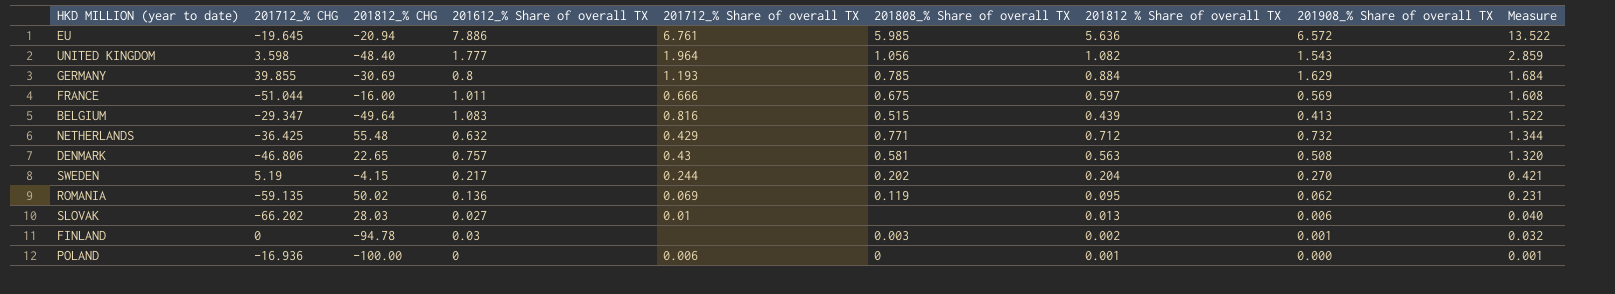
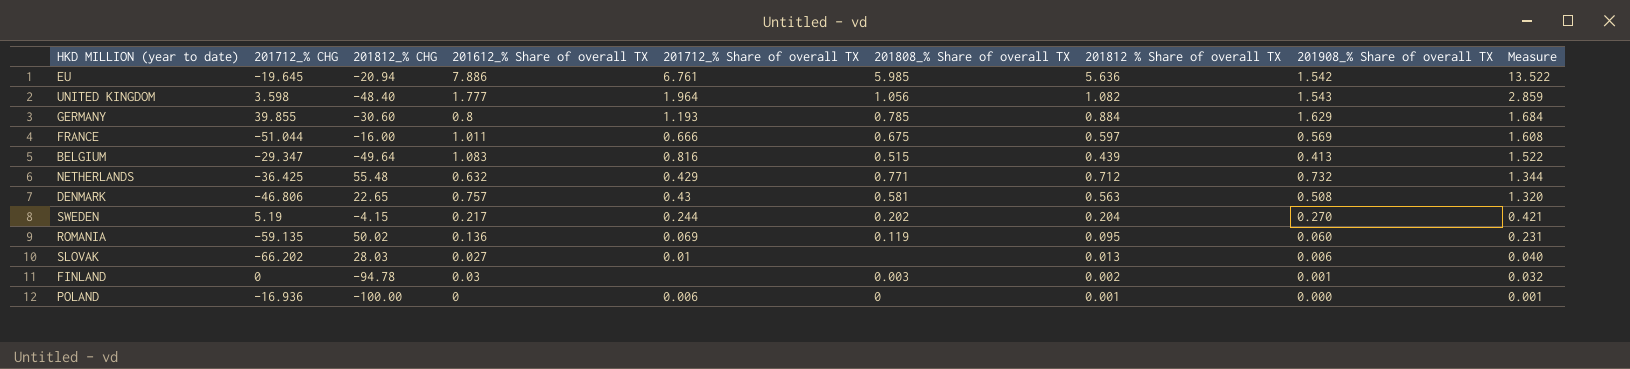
EU | 201908_% Share of overall TX: 6.572 -> 1.542
GERMANY | 201812_% CHG: -30.69 -> -30.60
ROMANIA | 201908_% Share of overall TX: 0.062 -> 0.060

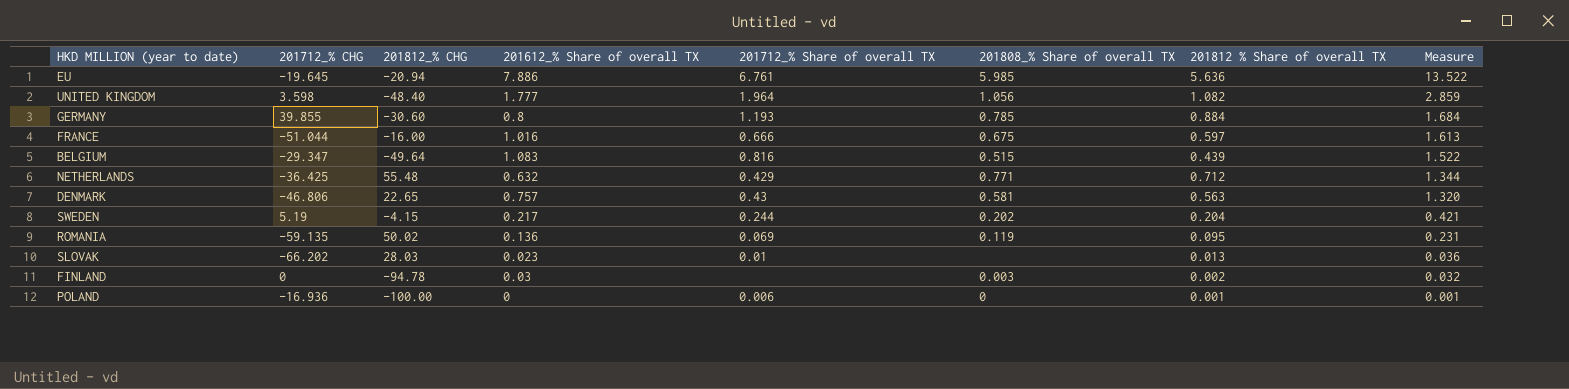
column 201908_% Share of overall TX | position: 8 -> none
FRANCE | 201612_% Share of overall TX: 1.011 -> 1.016
FRANCE | Measure: 1.608 -> 1.613
SLOVAK | 201612_% Share of overall TX: 0.027 -> 0.023
SLOVAK | Measure: 0.040 -> 0.036

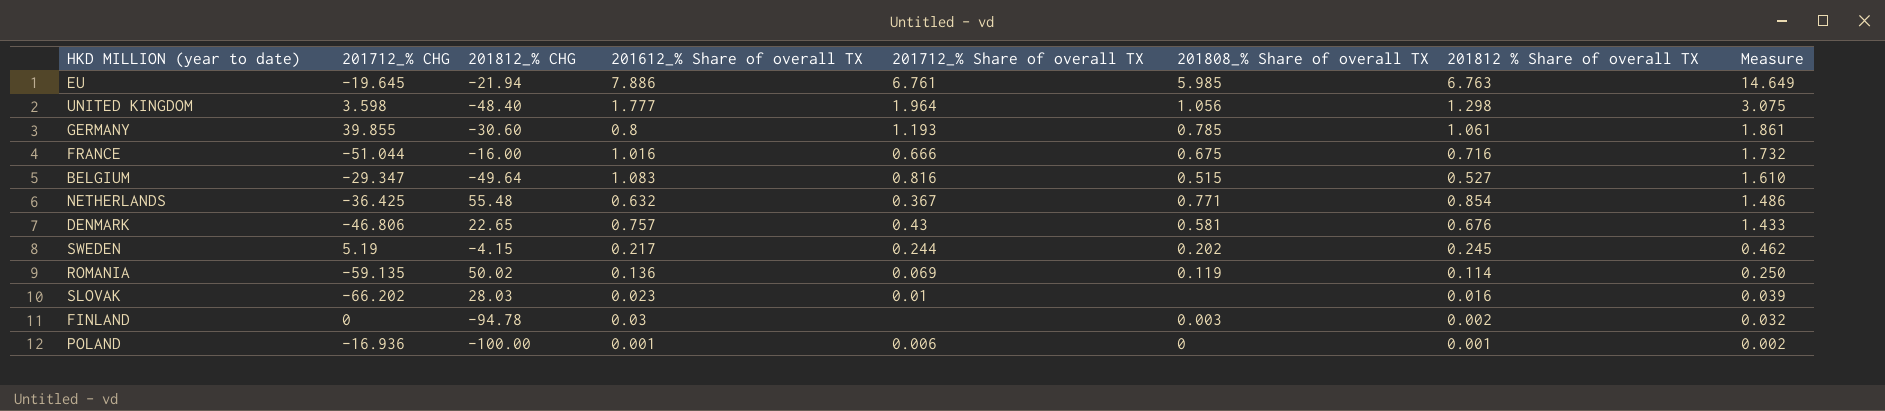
EU | 201812_% CHG: -20.94 -> -21.94
EU | 201812 % Share of overall TX: 5.636 -> 6.763
EU | Measure: 13.522 -> 14.649
UNITED KINGDOM | 201812 % Share of overall TX: 1.082 -> 1.298
UNITED KINGDOM | Measure: 2.859 -> 3.075
GERMANY | 201812 % Share of overall TX: 0.884 -> 1.061
GERMANY | Measure: 1.684 -> 1.861
FRANCE | 201812 % Share of overall TX: 0.597 -> 0.716
FRANCE | Measure: 1.613 -> 1.732
BELGIUM | 201812 % Share of overall TX: 0.439 -> 0.527
BELGIUM | Measure: 1.522 -> 1.610
NETHERLANDS | 201712_% Share of overall TX: 0.429 -> 0.367
NETHERLANDS | 201812 % Share of overall TX: 0.712 -> 0.854
NETHERLANDS | Measure: 1.344 -> 1.486
DENMARK | 201812 % Share of overall TX: 0.563 -> 0.676
DENMARK | Measure: 1.320 -> 1.433
SWEDEN | 201812 % Share of overall TX: 0.204 -> 0.245
SWEDEN | Measure: 0.421 -> 0.462
ROMANIA | 201812 % Share of overall TX: 0.095 -> 0.114
ROMANIA | Measure: 0.231 -> 0.250
SLOVAK | 201812 % Share of overall TX: 0.013 -> 0.016
SLOVAK | Measure: 0.036 -> 0.039
POLAND | 201612_% Share of overall TX: 0 -> 0.001
POLAND | Measure: 0.001 -> 0.002

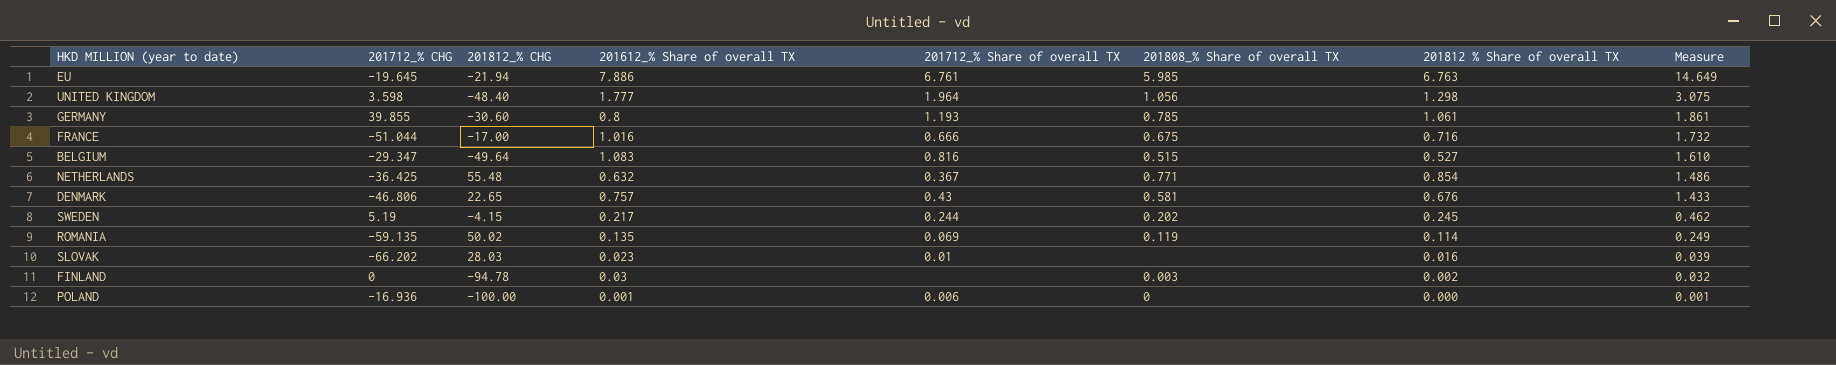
FRANCE | 201812_% CHG: -16.00 -> -17.00
ROMANIA | 201612_% Share of overall TX: 0.136 -> 0.135
ROMANIA | Measure: 0.250 -> 0.249
POLAND | 201812 % Share of overall TX: 0.001 -> 0.000
POLAND | Measure: 0.002 -> 0.001

